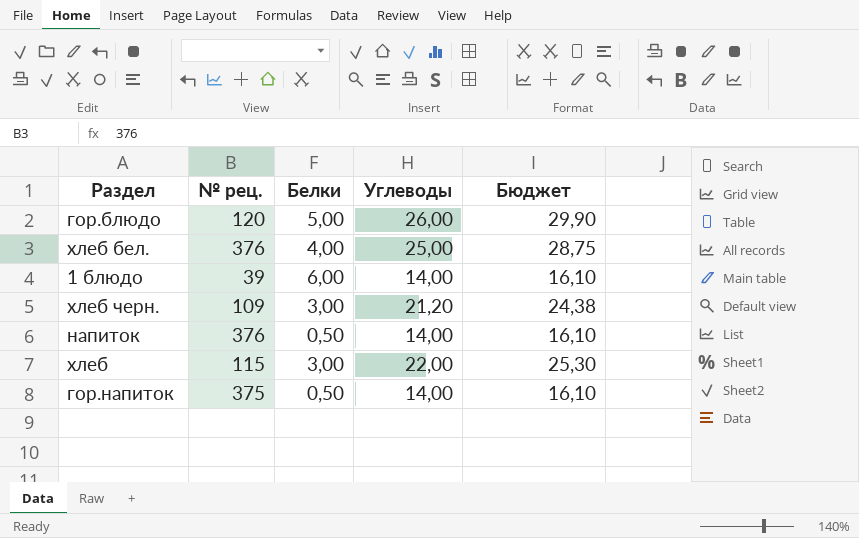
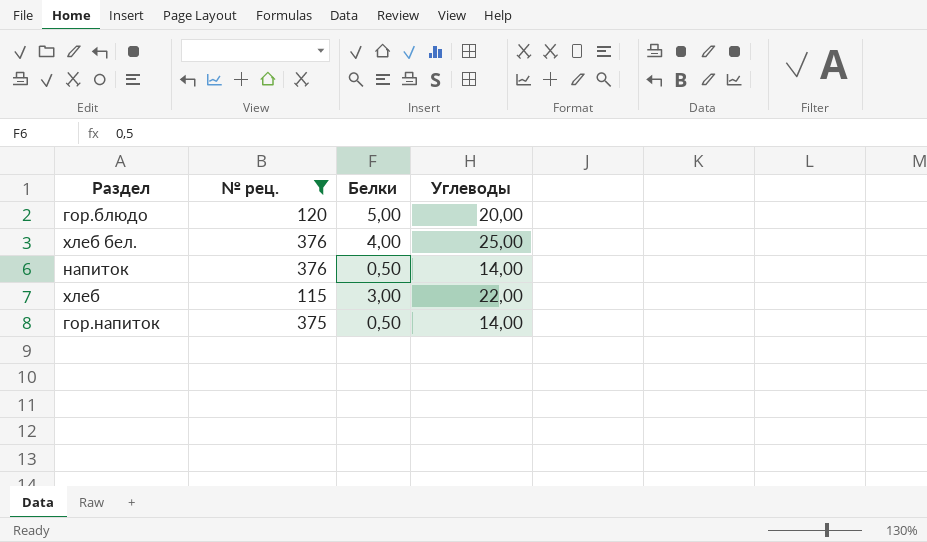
filter: none -> № рец. >= 115
column Бюджет | formula: [Углеводы] * 1,15 -> none
гор.блюдо | Углеводы: 26,00 -> 20,00

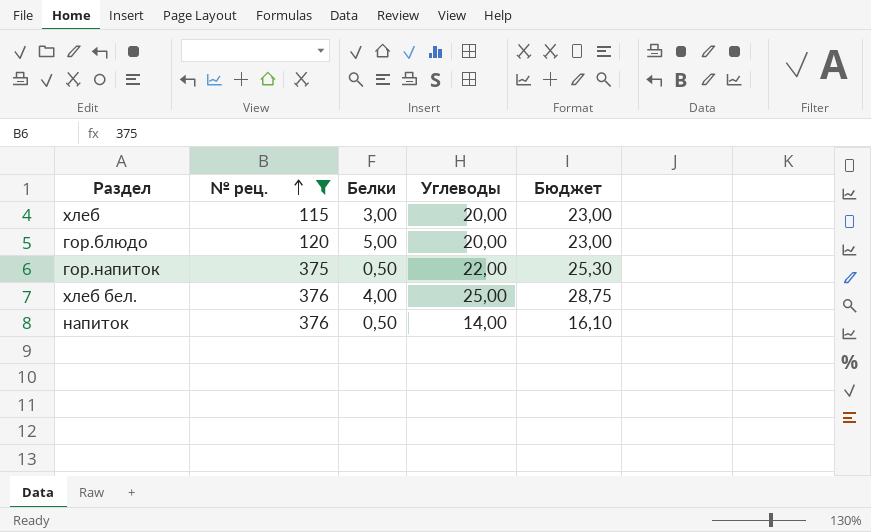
row order: none -> № рец. ascending
column Бюджет | formula: none -> [Углеводы] * 1,15
хлеб | Углеводы: 22,00 -> 20,00
гор.напиток | Углеводы: 14,00 -> 22,00

